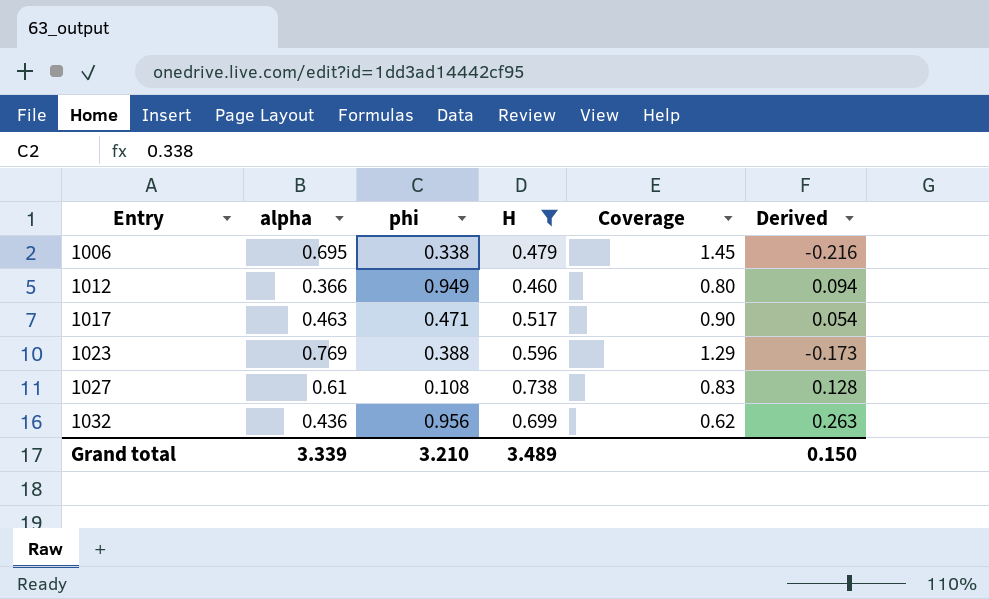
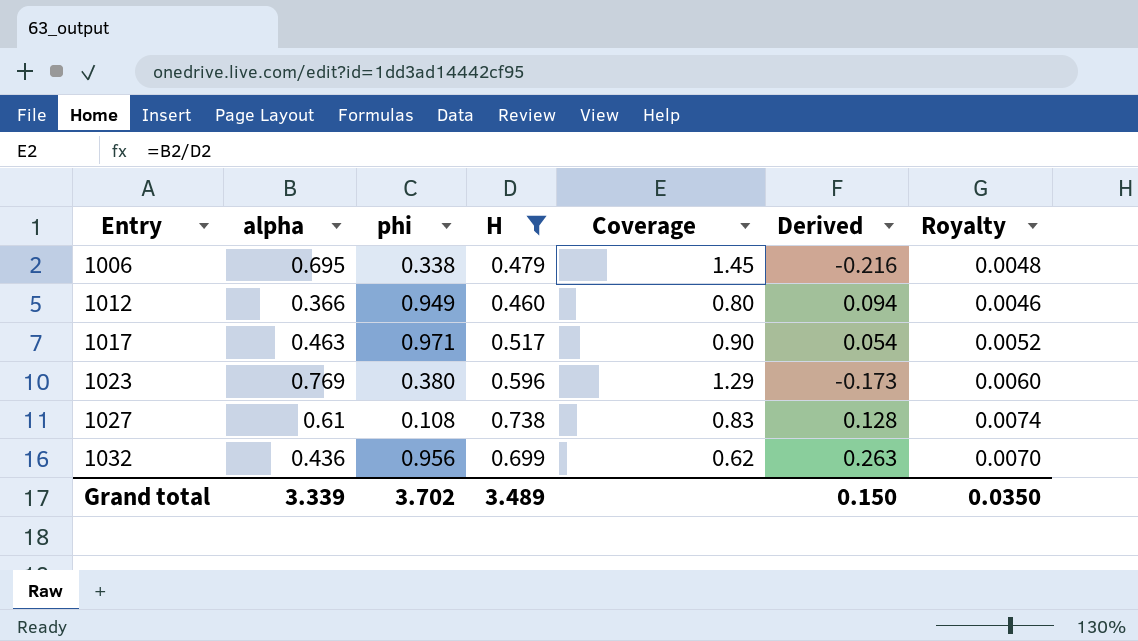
column Royalty | formula: none -> [H] * 0.01
1017 | phi: 0.471 -> 0.971
1023 | phi: 0.388 -> 0.380
Grand total | phi: 3.210 -> 3.702

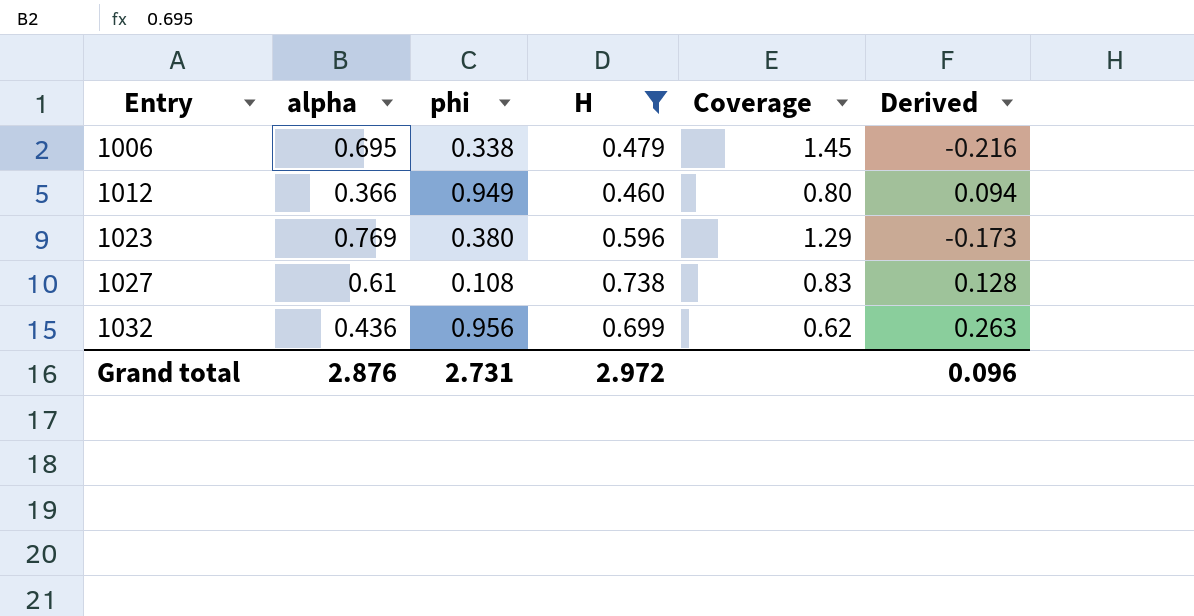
column Royalty | formula: [H] * 0.01 -> none
row 1017: 0.463 | 0.971 | 0.517 | 0.90 | 0.054 | 0.0052 -> none
Grand total | alpha: 3.339 -> 2.876
Grand total | phi: 3.702 -> 2.731
Grand total | H: 3.489 -> 2.972
Grand total | Derived: 0.150 -> 0.096

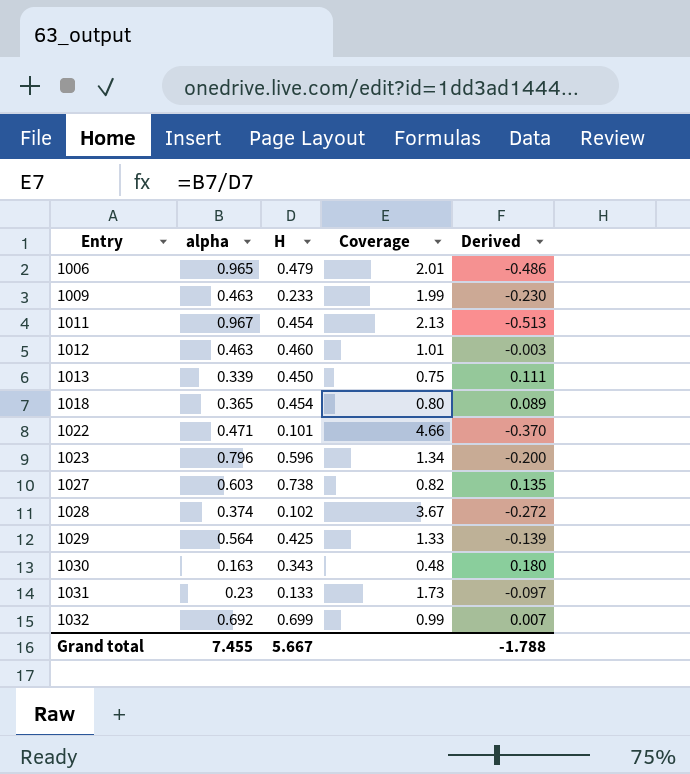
filter: H >= 0.460 -> none
column phi | position: 3 -> none
1006 | alpha: 0.695 -> 0.965
1006 | Coverage: 1.45 -> 2.01
1006 | Derived: -0.216 -> -0.486
1012 | alpha: 0.366 -> 0.463
1012 | Coverage: 0.80 -> 1.01
1012 | Derived: 0.094 -> -0.003
1023 | alpha: 0.769 -> 0.796
1023 | Coverage: 1.29 -> 1.34
1023 | Derived: -0.173 -> -0.200
1027 | alpha: 0.61 -> 0.603
1027 | Coverage: 0.83 -> 0.82
1027 | Derived: 0.128 -> 0.135
1032 | alpha: 0.436 -> 0.692
1032 | Coverage: 0.62 -> 0.99
1032 | Derived: 0.263 -> 0.007
Grand total | alpha: 2.876 -> 7.455
Grand total | H: 2.972 -> 5.667
Grand total | Derived: 0.096 -> -1.788

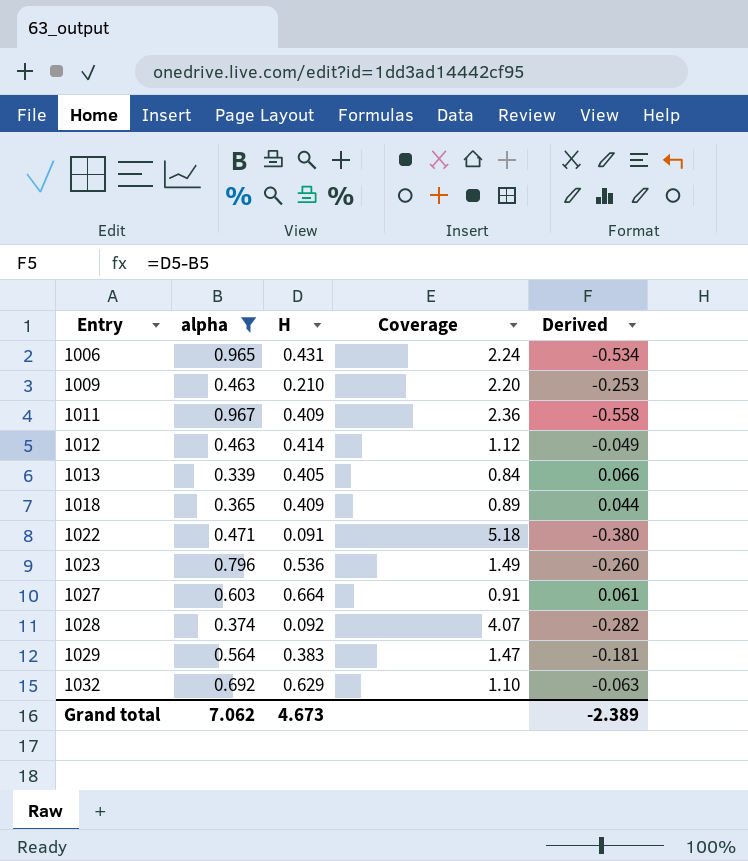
filter: none -> alpha >= 0.339
1006 | H: 0.479 -> 0.431
1006 | Coverage: 2.01 -> 2.24
1006 | Derived: -0.486 -> -0.534
1009 | H: 0.233 -> 0.210
1009 | Coverage: 1.99 -> 2.20
1009 | Derived: -0.230 -> -0.253
1011 | H: 0.454 -> 0.409
1011 | Coverage: 2.13 -> 2.36
1011 | Derived: -0.513 -> -0.558
1012 | H: 0.460 -> 0.414
1012 | Coverage: 1.01 -> 1.12
1012 | Derived: -0.003 -> -0.049
1013 | H: 0.450 -> 0.405
1013 | Coverage: 0.75 -> 0.84
1013 | Derived: 0.111 -> 0.066
1018 | H: 0.454 -> 0.409
1018 | Coverage: 0.80 -> 0.89
1018 | Derived: 0.089 -> 0.044
1022 | H: 0.101 -> 0.091
1022 | Coverage: 4.66 -> 5.18
1022 | Derived: -0.370 -> -0.380
1023 | H: 0.596 -> 0.536
1023 | Coverage: 1.34 -> 1.49
1023 | Derived: -0.200 -> -0.260
1027 | H: 0.738 -> 0.664
1027 | Coverage: 0.82 -> 0.91
1027 | Derived: 0.135 -> 0.061
1028 | H: 0.102 -> 0.092
1028 | Coverage: 3.67 -> 4.07
1028 | Derived: -0.272 -> -0.282
1029 | H: 0.425 -> 0.383
1029 | Coverage: 1.33 -> 1.47
1029 | Derived: -0.139 -> -0.181
1032 | H: 0.699 -> 0.629
1032 | Coverage: 0.99 -> 1.10
1032 | Derived: 0.007 -> -0.063
Grand total | alpha: 7.455 -> 7.062
Grand total | H: 5.667 -> 4.673
Grand total | Derived: -1.788 -> -2.389

